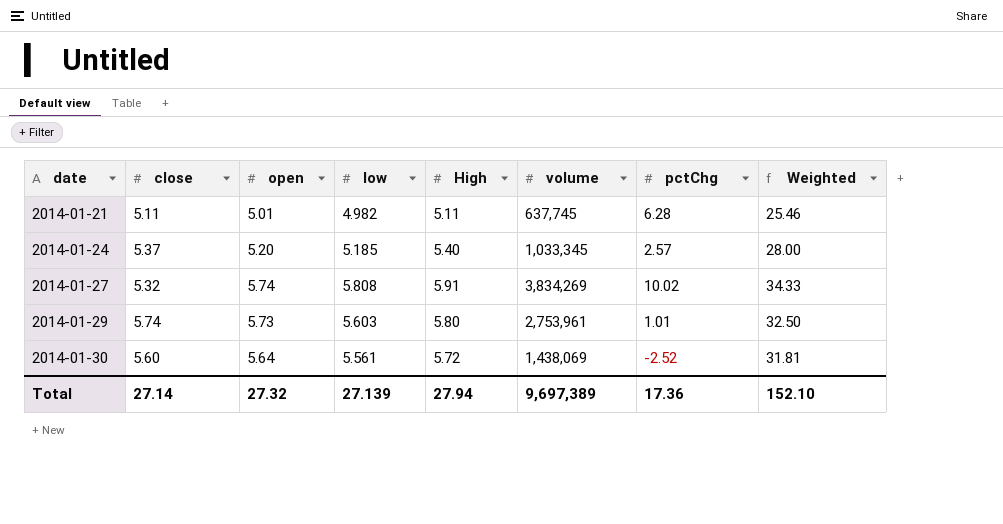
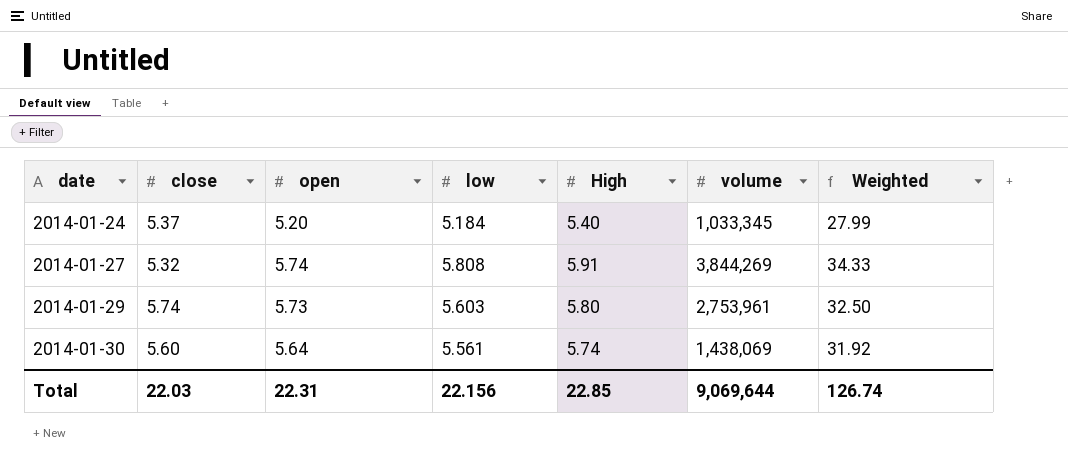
column pctChg | position: 7 -> none
row 2014-01-21: 5.11 | 5.01 | 4.982 | 5.11 | 637,745 | 6.28 | 25.46 -> none
2014-01-24 | low: 5.185 -> 5.184
2014-01-24 | Weighted: 28.00 -> 27.99
2014-01-27 | volume: 3,834,269 -> 3,844,269
2014-01-30 | High: 5.72 -> 5.74
2014-01-30 | Weighted: 31.81 -> 31.92
Total | close: 27.14 -> 22.03
Total | open: 27.32 -> 22.31
Total | low: 27.139 -> 22.156
Total | High: 27.94 -> 22.85
Total | volume: 9,697,389 -> 9,069,644
Total | Weighted: 152.10 -> 126.74

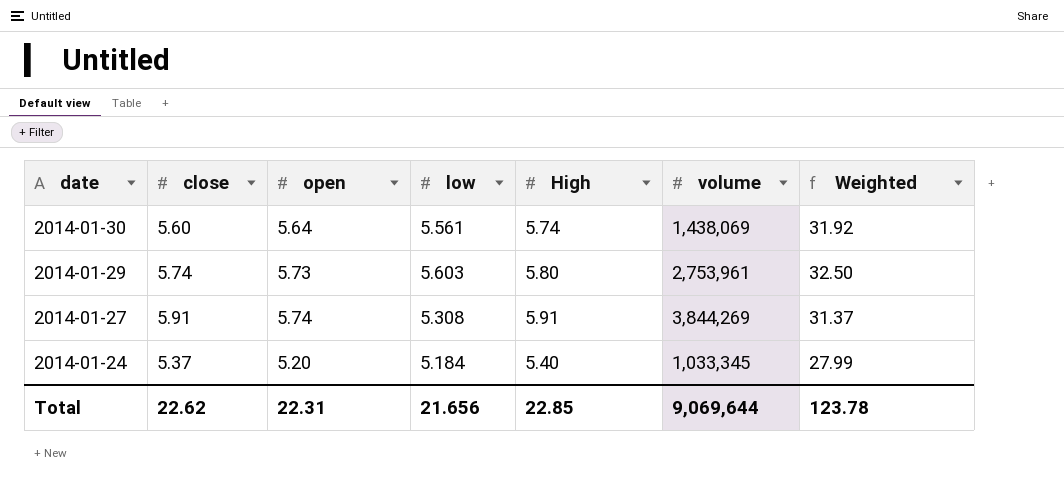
row order: date ascending -> date descending
2014-01-27 | close: 5.32 -> 5.91
2014-01-27 | low: 5.808 -> 5.308
2014-01-27 | Weighted: 34.33 -> 31.37
Total | close: 22.03 -> 22.62
Total | low: 22.156 -> 21.656
Total | Weighted: 126.74 -> 123.78

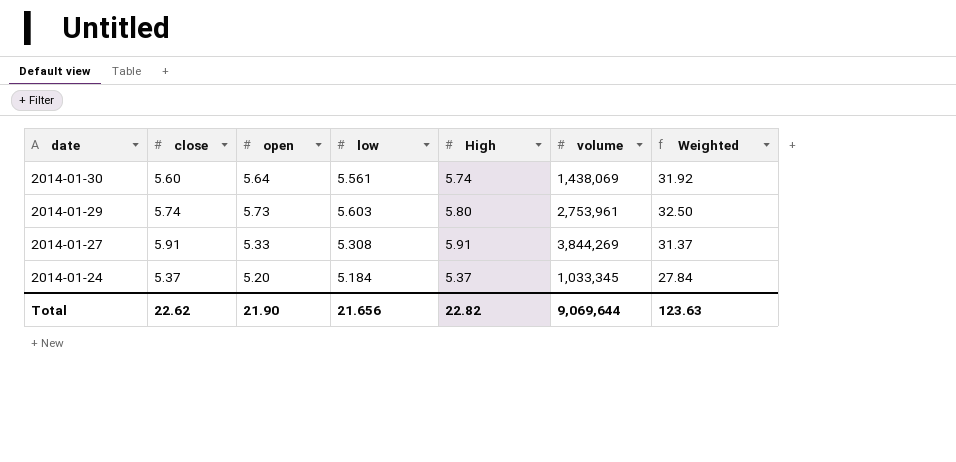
2014-01-27 | open: 5.74 -> 5.33
2014-01-24 | High: 5.40 -> 5.37
2014-01-24 | Weighted: 27.99 -> 27.84
Total | open: 22.31 -> 21.90
Total | High: 22.85 -> 22.82
Total | Weighted: 123.78 -> 123.63

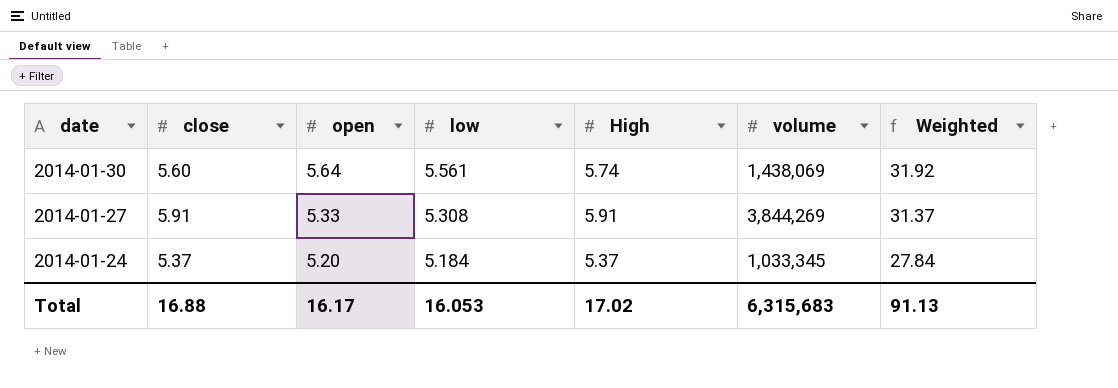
row 2014-01-29: 5.74 | 5.73 | 5.603 | 5.80 | 2,753,961 | 32.50 -> none
Total | close: 22.62 -> 16.88
Total | open: 21.90 -> 16.17
Total | low: 21.656 -> 16.053
Total | High: 22.82 -> 17.02
Total | volume: 9,069,644 -> 6,315,683
Total | Weighted: 123.63 -> 91.13

